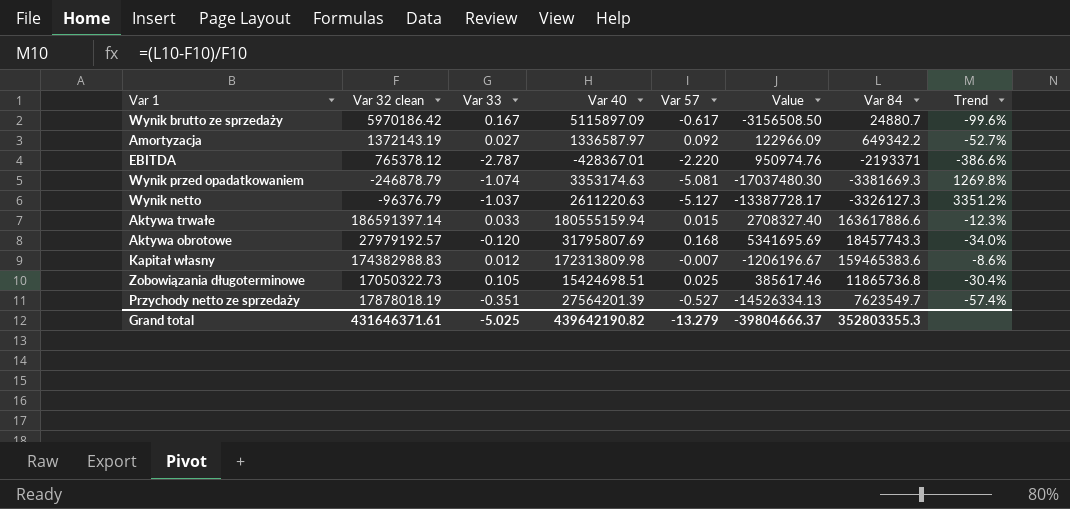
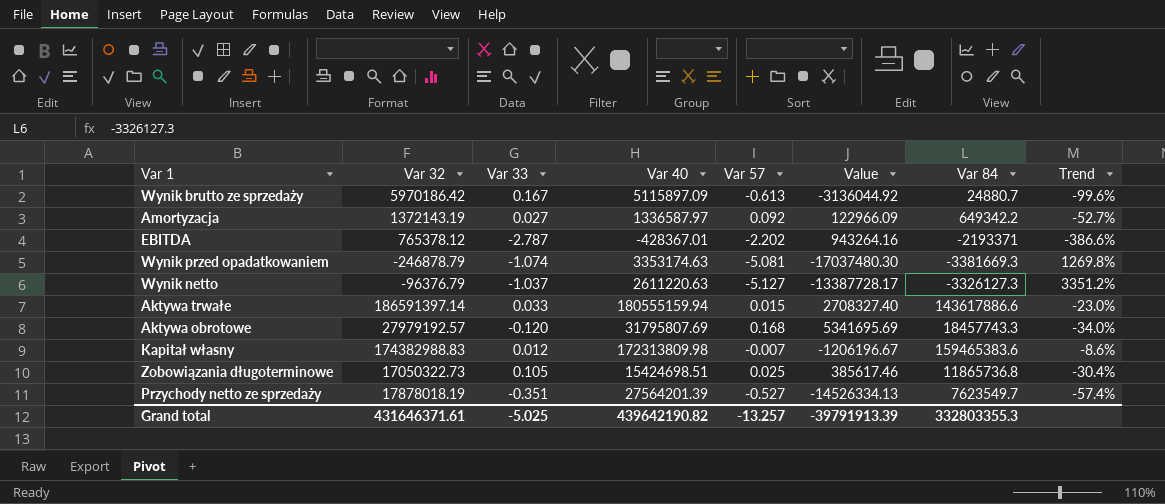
column name: Var 32 clean -> Var 32
Wynik brutto ze sprzedaży | Var 57: -0.617 -> -0.613
Wynik brutto ze sprzedaży | Value: -3156508.50 -> -3136044.92
EBITDA | Var 57: -2.220 -> -2.202
EBITDA | Value: 950974.76 -> 943264.16
Aktywa trwałe | Var 84: 163617886.6 -> 143617886.6
Aktywa trwałe | Trend: -12.3% -> -23.0%
Grand total | Var 57: -13.279 -> -13.257
Grand total | Value: -39804666.37 -> -39791913.39
Grand total | Var 84: 352803355.3 -> 332803355.3

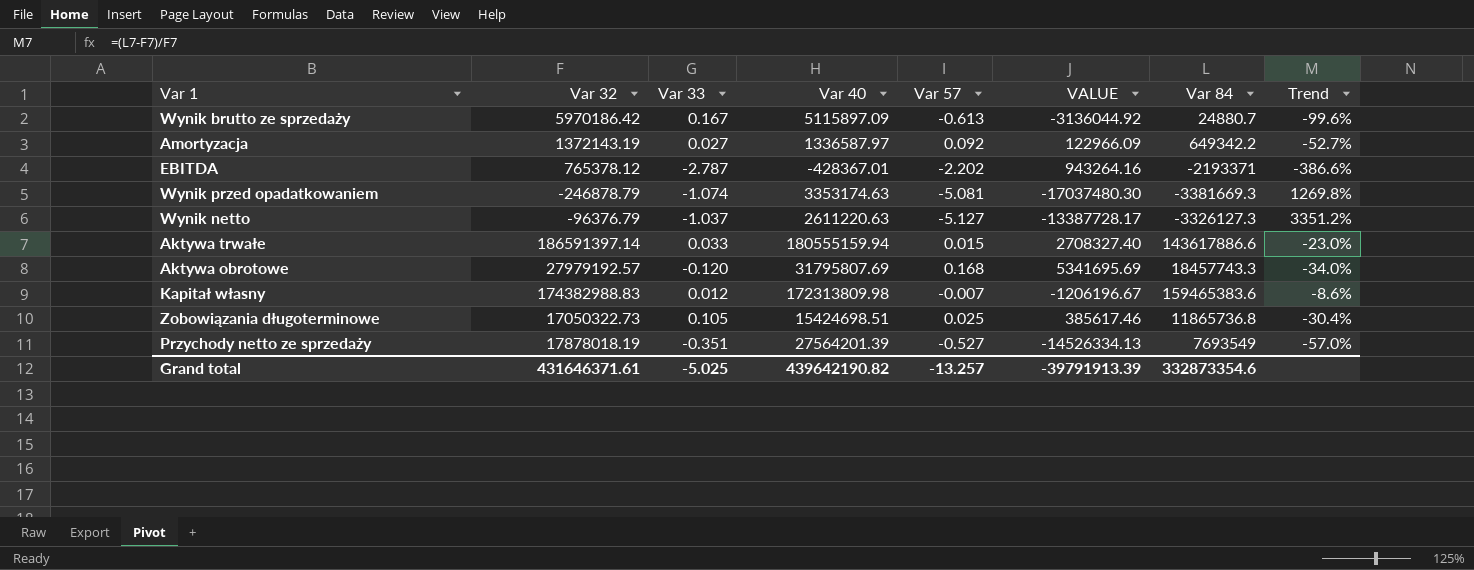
column name: Value -> VALUE
Przychody netto ze sprzedaży | Var 84: 7623549.7 -> 7693549
Przychody netto ze sprzedaży | Trend: -57.4% -> -57.0%
Grand total | Var 84: 332803355.3 -> 332873354.6

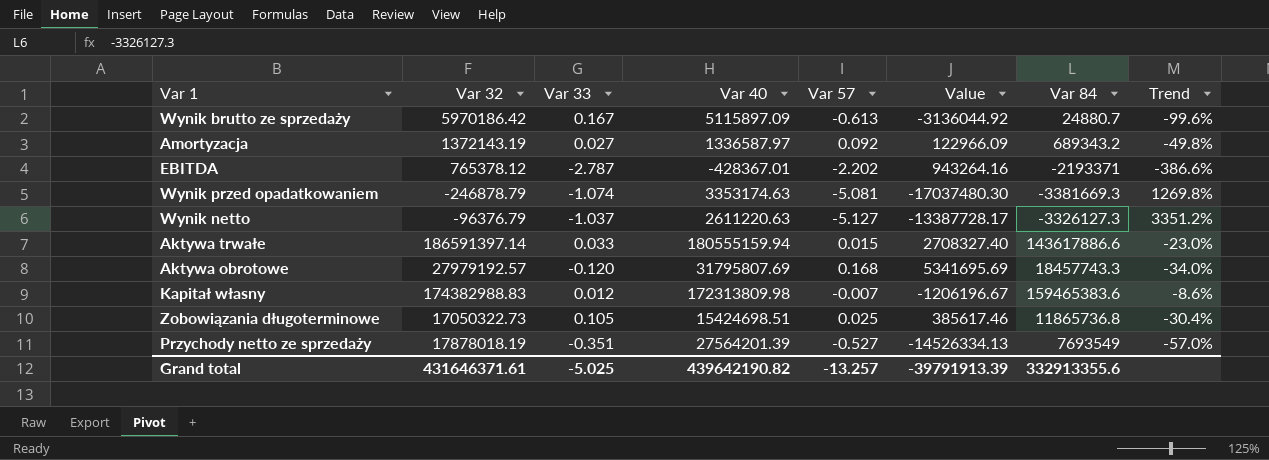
column name: VALUE -> Value
Amortyzacja | Var 84: 649342.2 -> 689343.2
Amortyzacja | Trend: -52.7% -> -49.8%
Grand total | Var 84: 332873354.6 -> 332913355.6

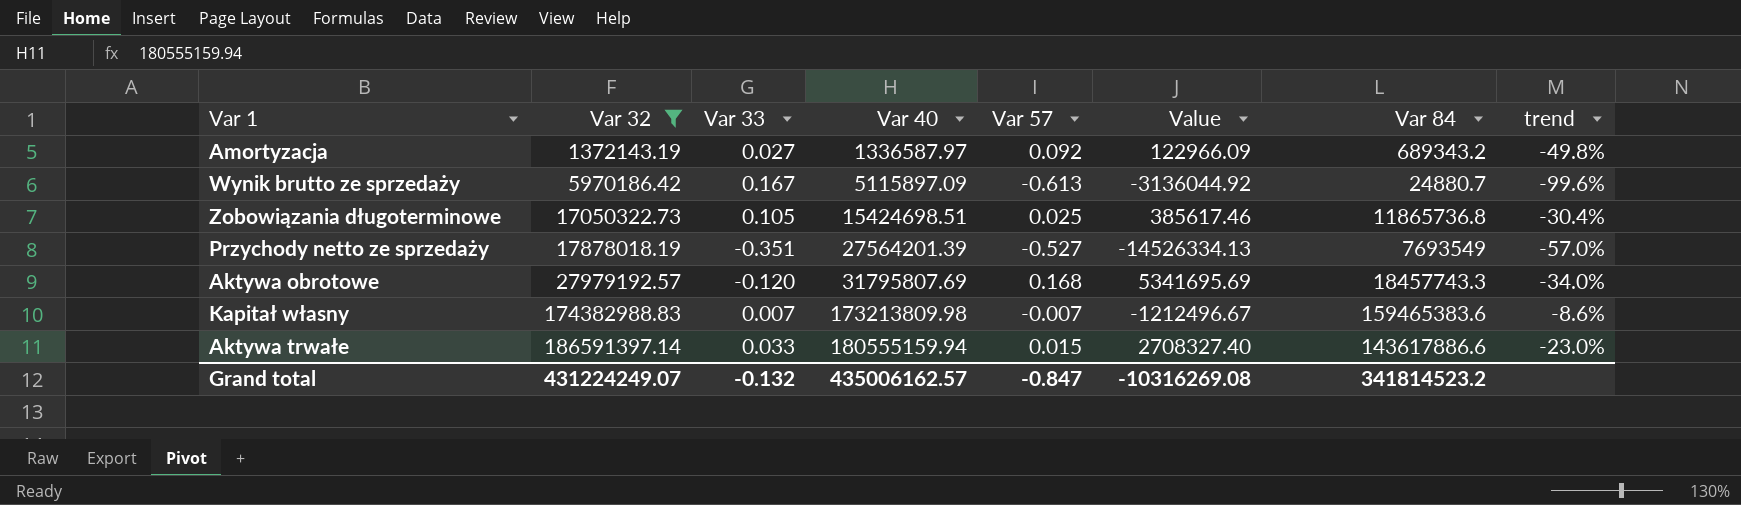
filter: none -> Var 32 >= 1372143.19
row order: none -> Var 32 ascending
column name: Trend -> trend
Kapitał własny | Var 33: 0.012 -> 0.007
Kapitał własny | Var 40: 172313809.98 -> 173213809.98
Kapitał własny | Value: -1206196.67 -> -1212496.67
Grand total | Var 32: 431646371.61 -> 431224249.07
Grand total | Var 33: -5.025 -> -0.132
Grand total | Var 40: 439642190.82 -> 435006162.57
Grand total | Var 57: -13.257 -> -0.847
Grand total | Value: -39791913.39 -> -10316269.08
Grand total | Var 84: 332913355.6 -> 341814523.2

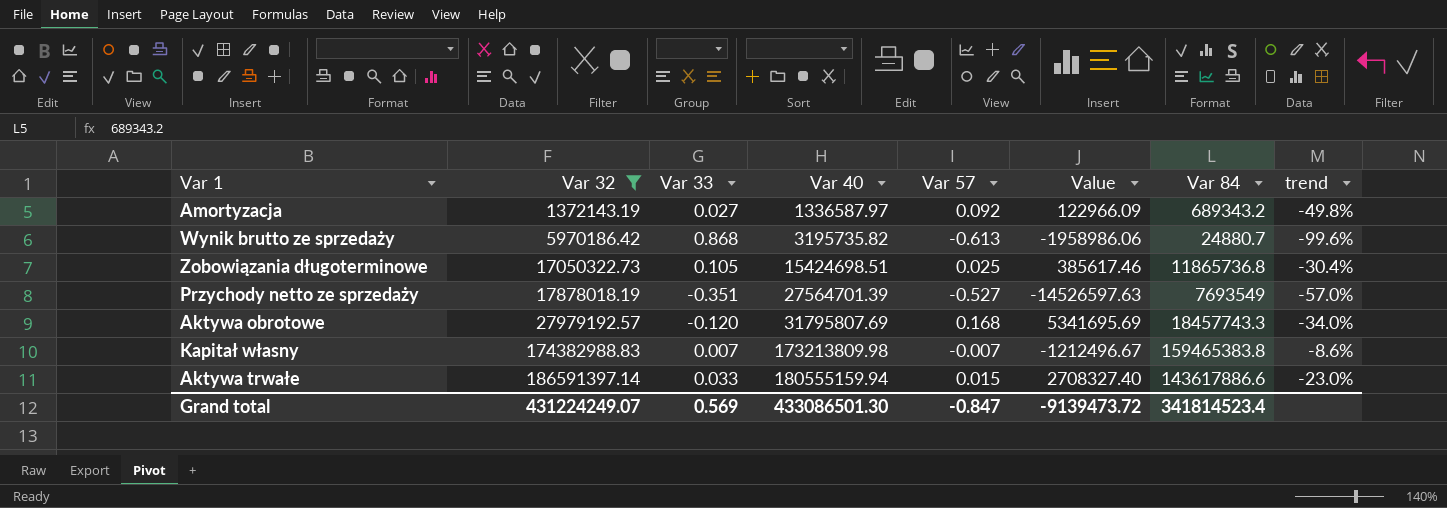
Wynik brutto ze sprzedaży | Var 33: 0.167 -> 0.868
Wynik brutto ze sprzedaży | Var 40: 5115897.09 -> 3195735.82
Wynik brutto ze sprzedaży | Value: -3136044.92 -> -1958986.06
Przychody netto ze sprzedaży | Var 40: 27564201.39 -> 27564701.39
Przychody netto ze sprzedaży | Value: -14526334.13 -> -14526597.63
Kapitał własny | Var 84: 159465383.6 -> 159465383.8
Grand total | Var 33: -0.132 -> 0.569
Grand total | Var 40: 435006162.57 -> 433086501.30
Grand total | Value: -10316269.08 -> -9139473.72
Grand total | Var 84: 341814523.2 -> 341814523.4

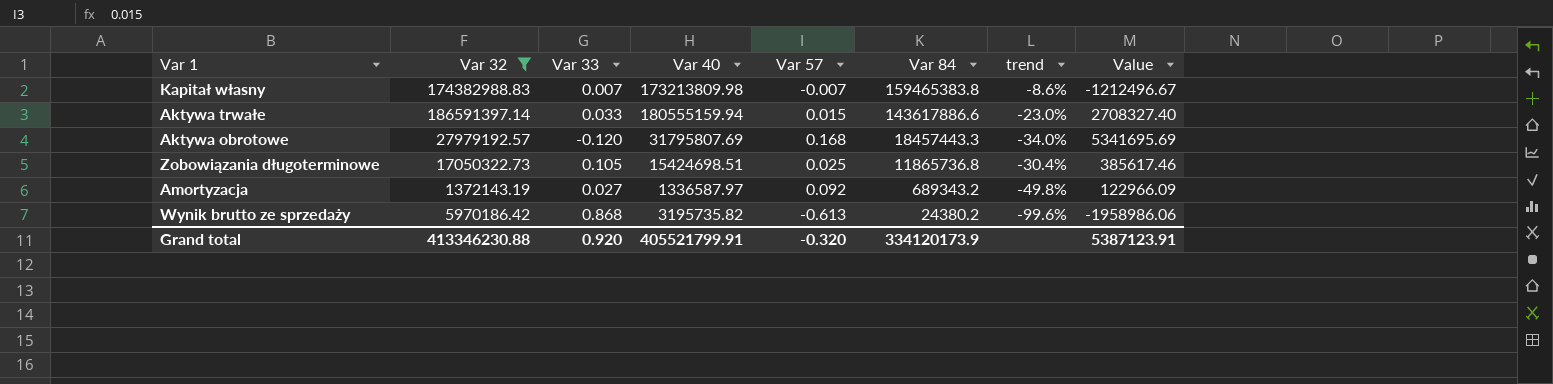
row order: Var 32 ascending -> Var 84 descending
column Value | position: 6 -> 8
row Przychody netto ze sprzedaży: 17878018.19 | -0.351 | 27564701.39 | -0.527 | -14526597.63 | 7693549 | -57.0% -> none
Aktywa obrotowe | Var 84: 18457743.3 -> 18457443.3
Wynik brutto ze sprzedaży | Var 84: 24880.7 -> 24380.2
Grand total | Var 32: 431224249.07 -> 413346230.88
Grand total | Var 33: 0.569 -> 0.920
Grand total | Var 40: 433086501.30 -> 405521799.91
Grand total | Var 57: -0.847 -> -0.320
Grand total | Var 84: 341814523.4 -> 334120173.9
Grand total | Value: -9139473.72 -> 5387123.91

